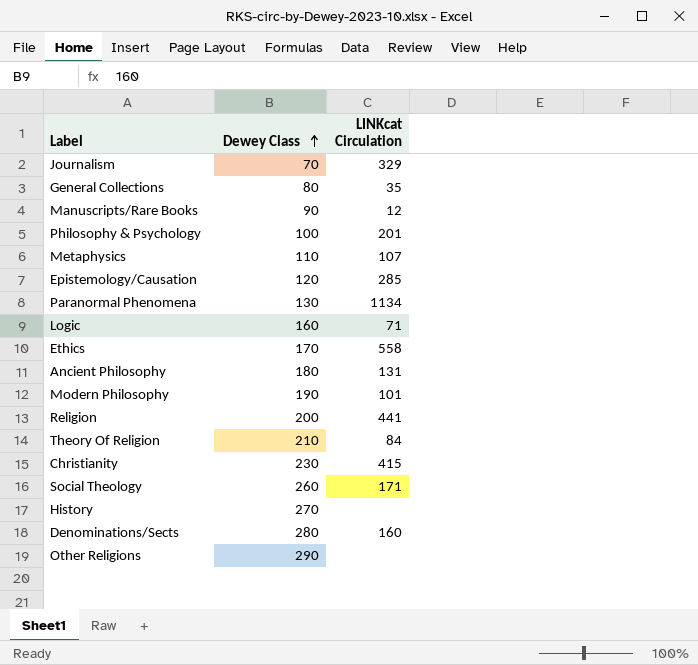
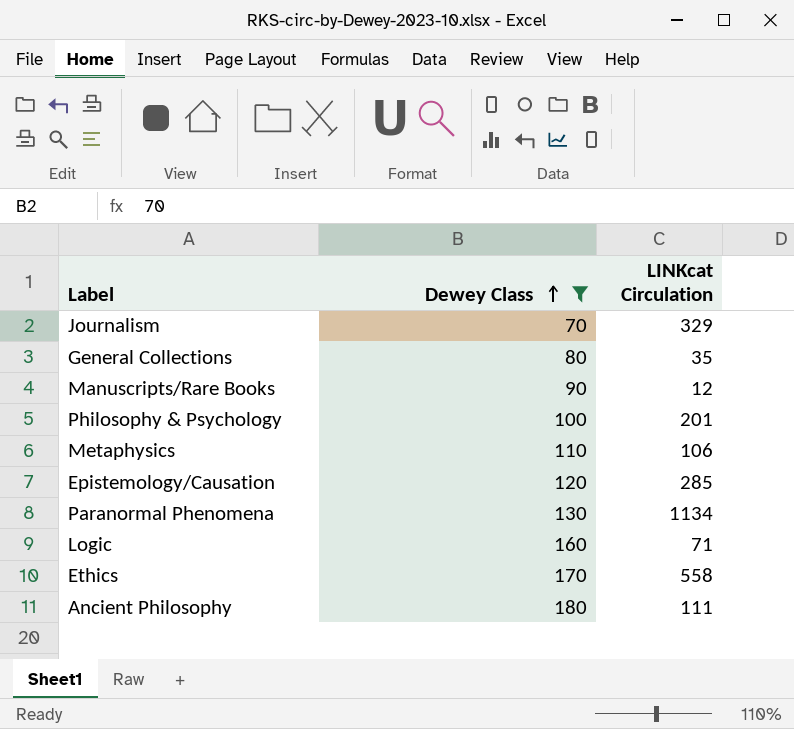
filter: none -> Dewey Class <= 180
Metaphysics | LINKcat Circulation: 107 -> 106
Ancient Philosophy | LINKcat Circulation: 131 -> 111

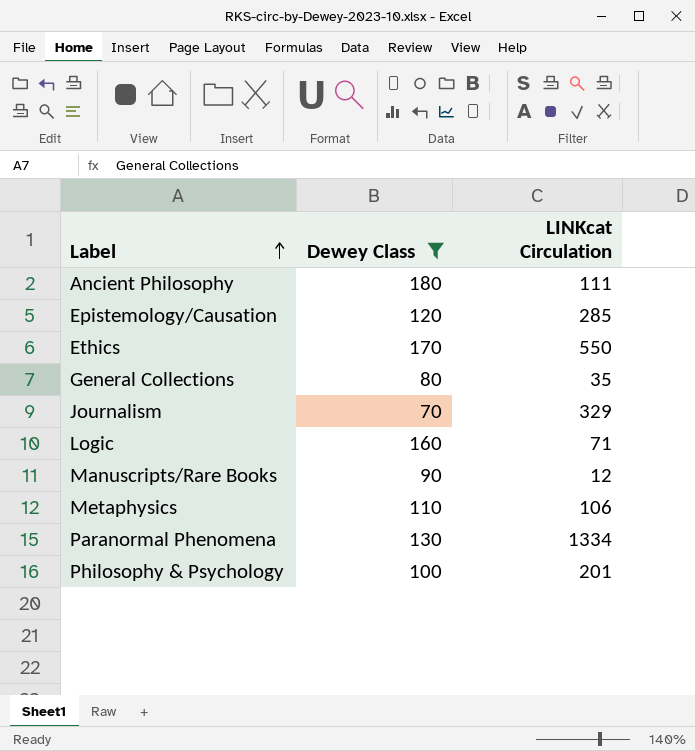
row order: Dewey Class ascending -> Label ascending
Ethics | LINKcat Circulation: 558 -> 550
Paranormal Phenomena | LINKcat Circulation: 1134 -> 1334

